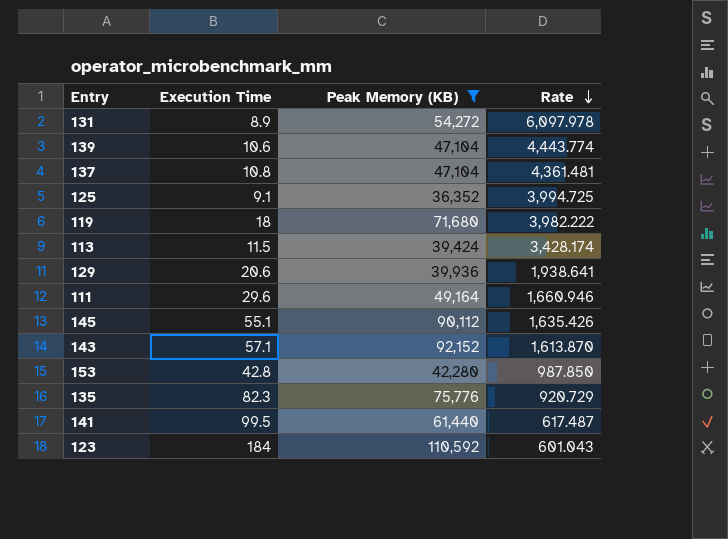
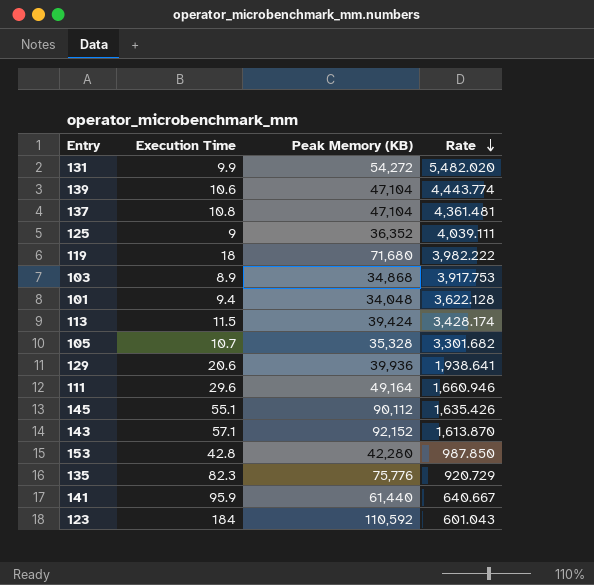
filter: Peak Memory (KB) >= 36,352 -> none
131 | Execution Time: 8.9 -> 9.9
131 | Rate: 6,097.978 -> 5,482.020
125 | Execution Time: 9.1 -> 9
125 | Rate: 3,994.725 -> 4,039.111
141 | Execution Time: 99.5 -> 95.9
141 | Rate: 617.487 -> 640.667

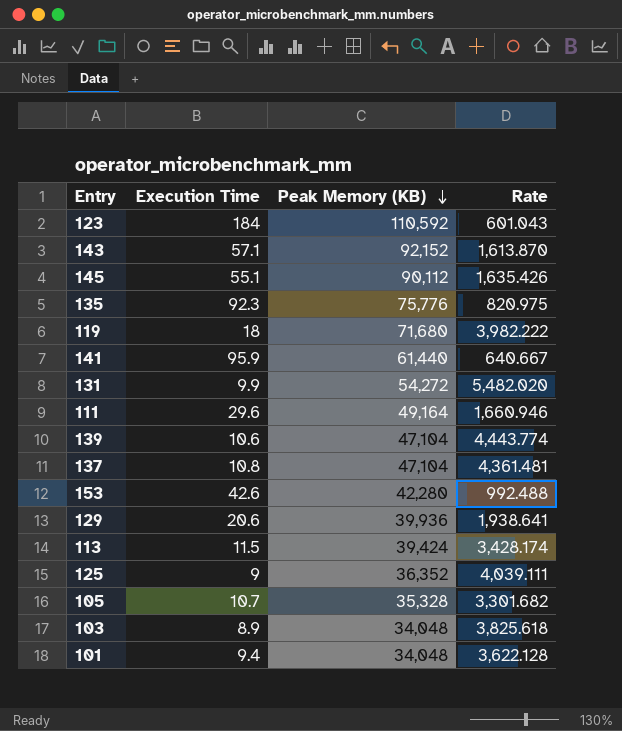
row order: Rate descending -> Peak Memory (KB) descending
135 | Execution Time: 82.3 -> 92.3
135 | Rate: 920.729 -> 820.975
153 | Execution Time: 42.8 -> 42.6
153 | Rate: 987.850 -> 992.488
103 | Peak Memory (KB): 34,868 -> 34,048
103 | Rate: 3,917.753 -> 3,825.618

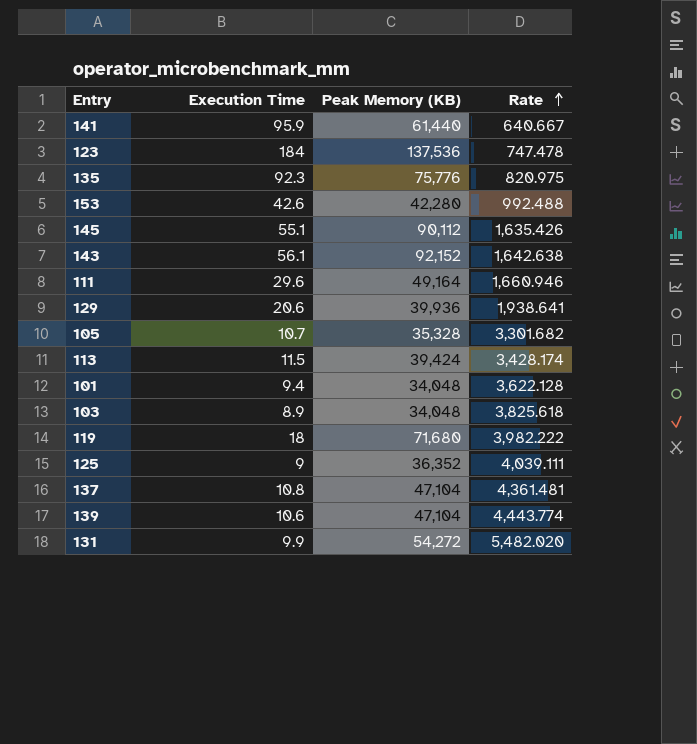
row order: Peak Memory (KB) descending -> Rate ascending
123 | Peak Memory (KB): 110,592 -> 137,536
123 | Rate: 601.043 -> 747.478
143 | Execution Time: 57.1 -> 56.1
143 | Rate: 1,613.870 -> 1,642.638

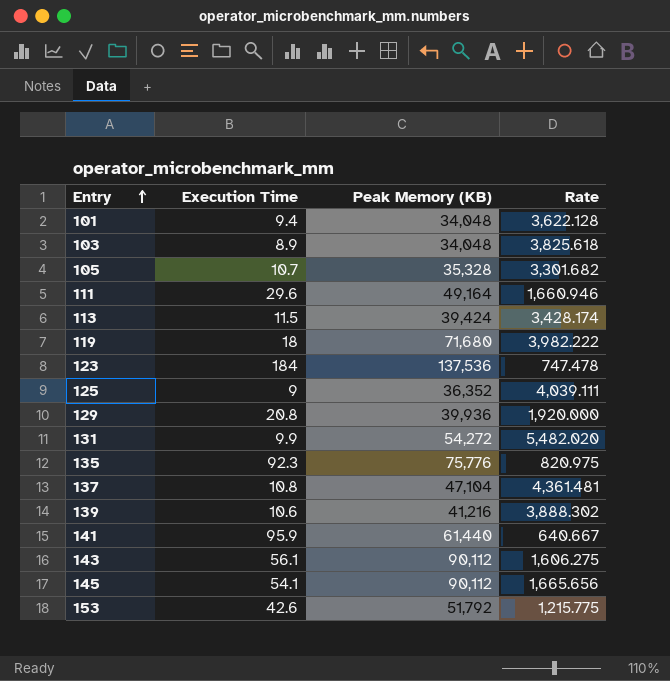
row order: Rate ascending -> Entry ascending
129 | Execution Time: 20.6 -> 20.8
129 | Rate: 1,938.641 -> 1,920.000
139 | Peak Memory (KB): 47,104 -> 41,216
139 | Rate: 4,443.774 -> 3,888.302
143 | Peak Memory (KB): 92,152 -> 90,112
143 | Rate: 1,642.638 -> 1,606.275
145 | Execution Time: 55.1 -> 54.1
145 | Rate: 1,635.426 -> 1,665.656
153 | Peak Memory (KB): 42,280 -> 51,792
153 | Rate: 992.488 -> 1,215.775

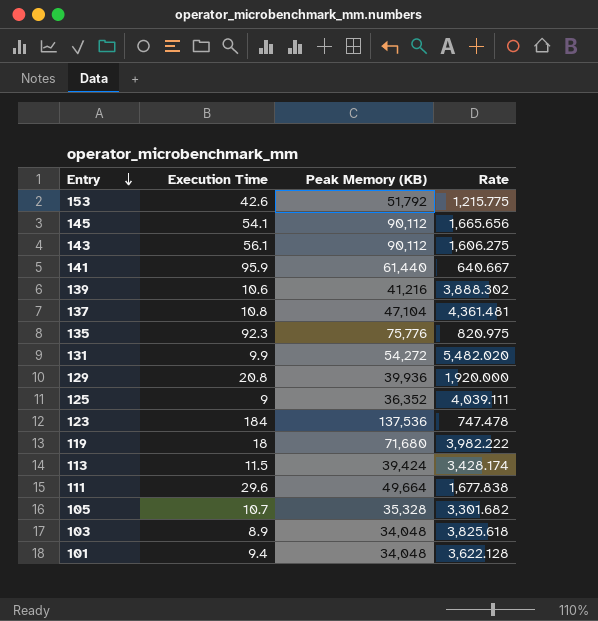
row order: Entry ascending -> Entry descending
111 | Peak Memory (KB): 49,164 -> 49,664
111 | Rate: 1,660.946 -> 1,677.838

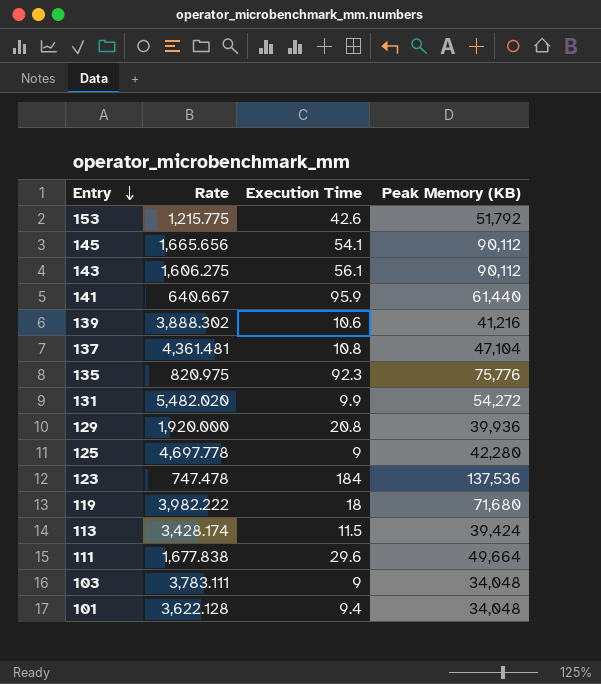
column Rate | position: 4 -> 2
row 105: 10.7 | 35,328 | 3,301.682 -> none
125 | Rate: 4,039.111 -> 4,697.778
125 | Peak Memory (KB): 36,352 -> 42,280
103 | Rate: 3,825.618 -> 3,783.111
103 | Execution Time: 8.9 -> 9

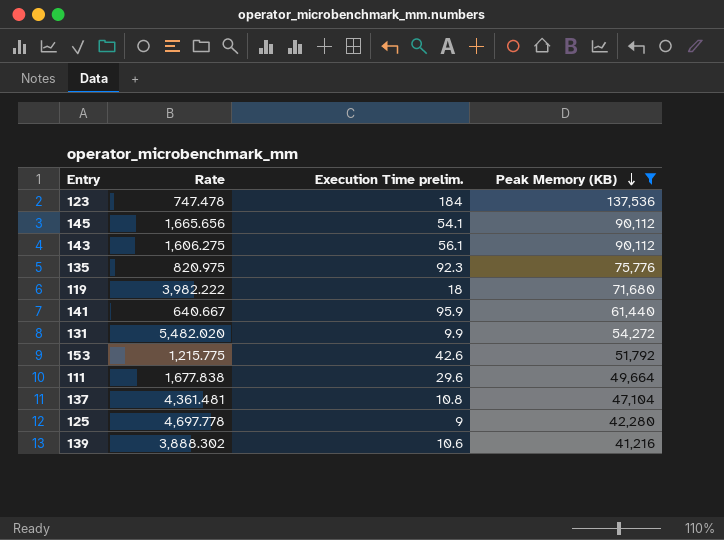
filter: none -> Peak Memory (KB) >= 41,216
row order: Entry descending -> Peak Memory (KB) descending
column name: Execution Time -> Execution Time prelim.

